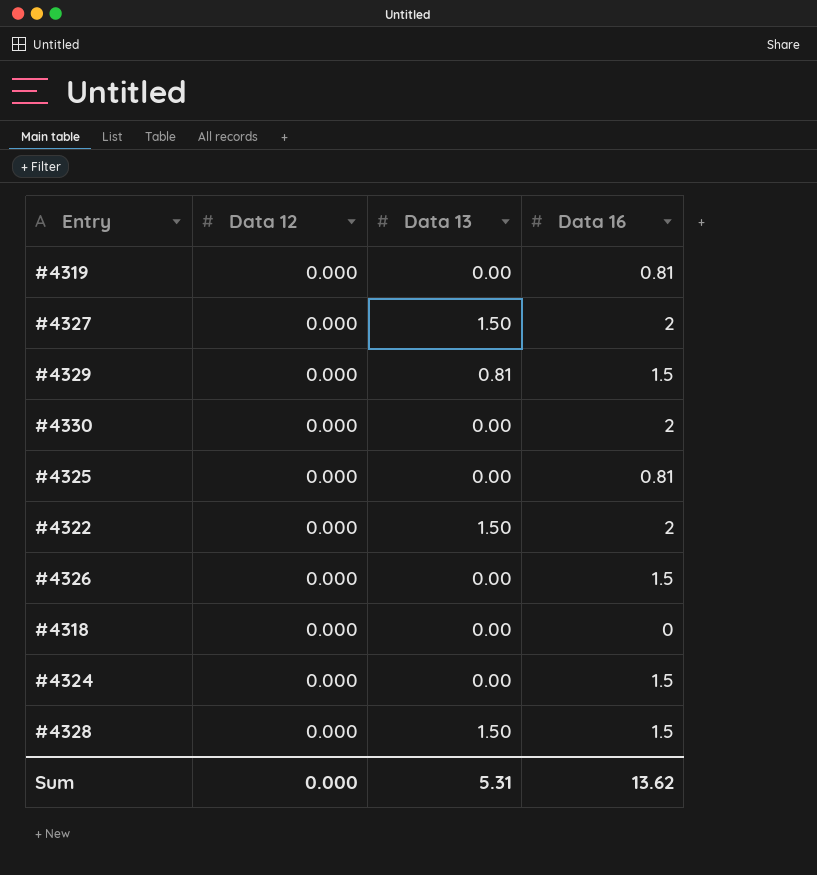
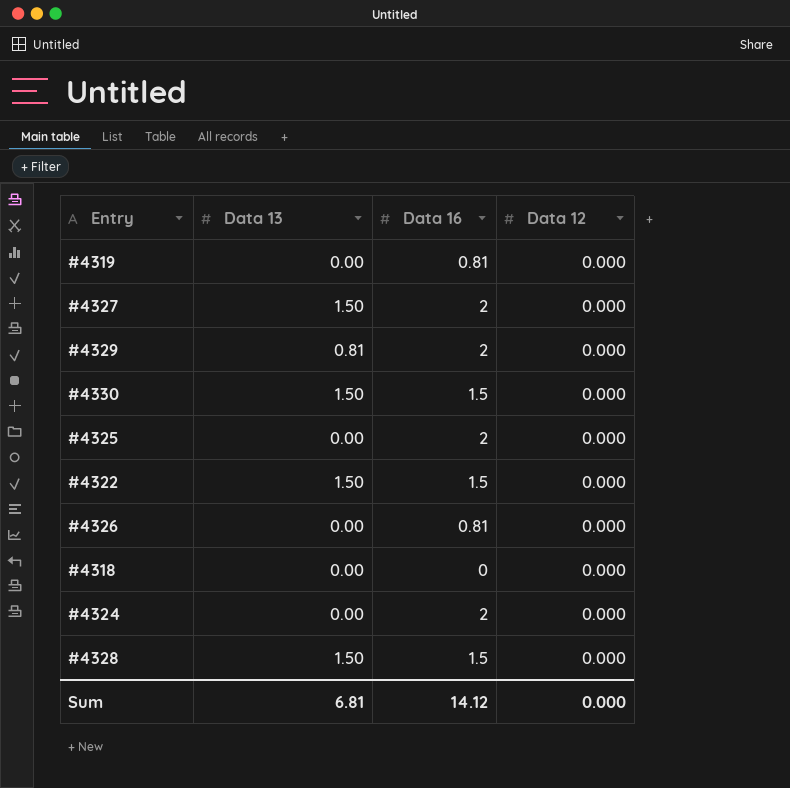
column Data 12 | position: 2 -> 4
#4329 | Data 16: 1.5 -> 2
#4330 | Data 13: 0.00 -> 1.50
#4330 | Data 16: 2 -> 1.5
#4325 | Data 16: 0.81 -> 2
#4322 | Data 16: 2 -> 1.5
#4326 | Data 16: 1.5 -> 0.81
#4324 | Data 16: 1.5 -> 2
Sum | Data 13: 5.31 -> 6.81
Sum | Data 16: 13.62 -> 14.12

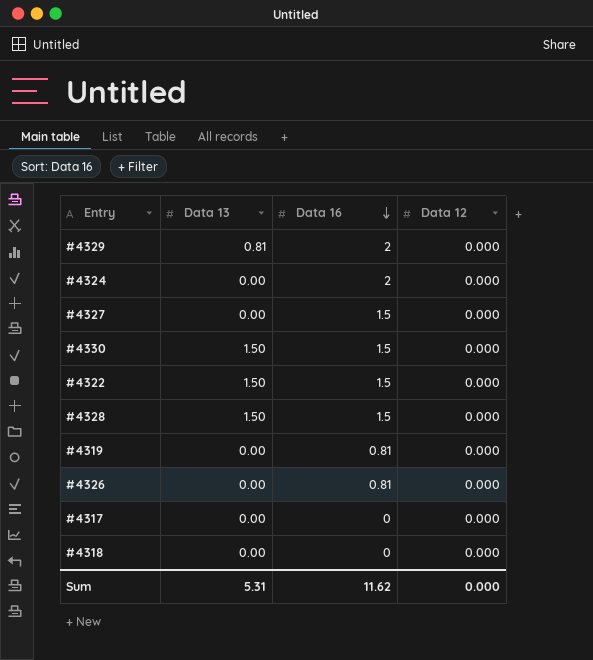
row order: none -> Data 16 descending
row #4325: 0.00 | 2 | 0.000 -> none
#4327 | Data 13: 1.50 -> 0.00
#4327 | Data 16: 2 -> 1.5
row #4317: none -> 0.00 | 0 | 0.000
Sum | Data 13: 6.81 -> 5.31
Sum | Data 16: 14.12 -> 11.62

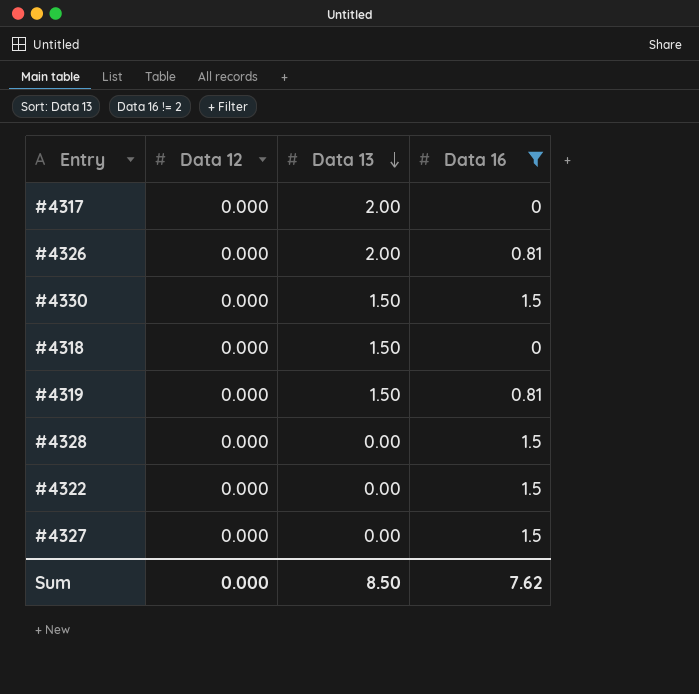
filter: none -> Data 16 != 2
row order: Data 16 descending -> Data 13 descending
column Data 12 | position: 4 -> 2
#4317 | Data 13: 0.00 -> 2.00
#4326 | Data 13: 0.00 -> 2.00
#4318 | Data 13: 0.00 -> 1.50
#4319 | Data 13: 0.00 -> 1.50
#4328 | Data 13: 1.50 -> 0.00
#4322 | Data 13: 1.50 -> 0.00
Sum | Data 13: 5.31 -> 8.50
Sum | Data 16: 11.62 -> 7.62

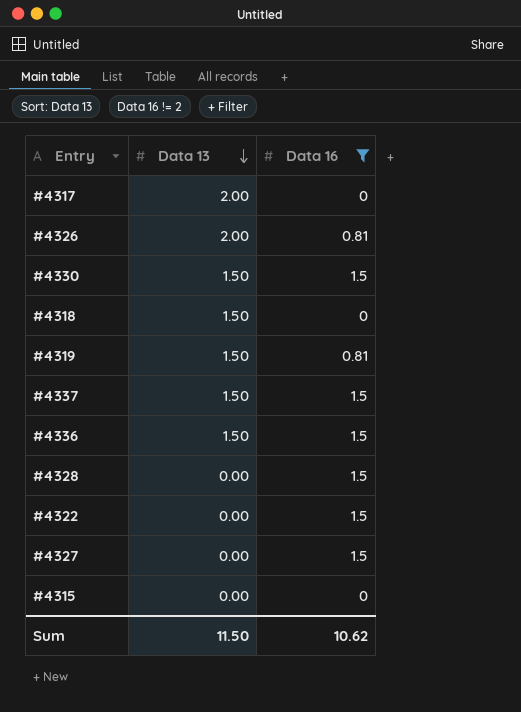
column Data 12 | position: 2 -> none
row #4337: none -> 1.50 | 1.5
row #4336: none -> 1.50 | 1.5
row #4315: none -> 0.00 | 0
Sum | Data 13: 8.50 -> 11.50
Sum | Data 16: 7.62 -> 10.62

